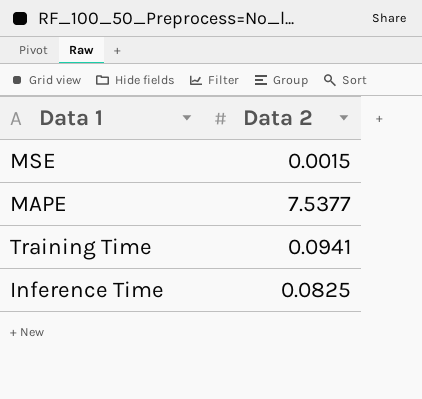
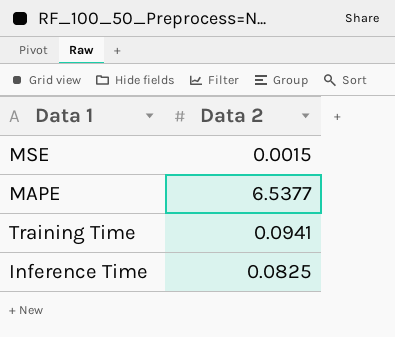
MAPE | Data 2: 7.5377 -> 6.5377

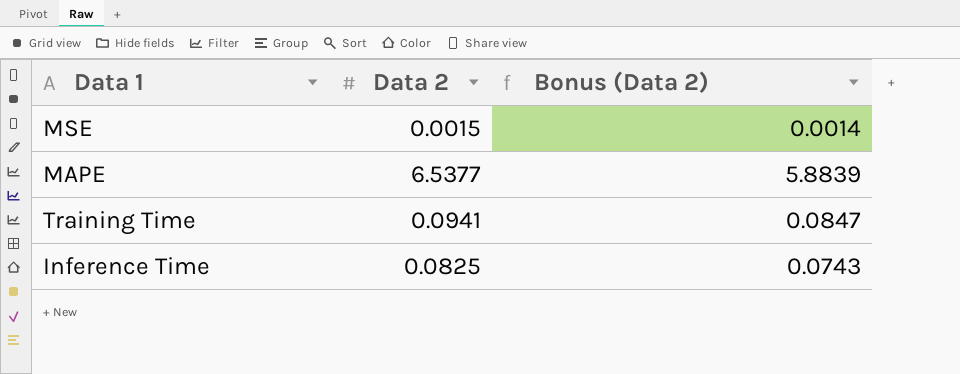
column Bonus (Data 2) | formula: none -> [Data 2] * 0.9

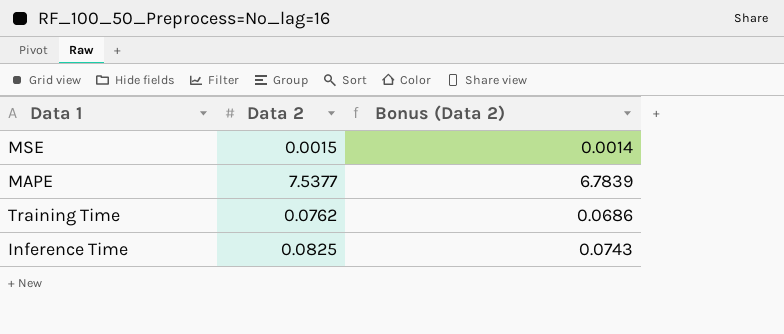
MAPE | Data 2: 6.5377 -> 7.5377
MAPE | Bonus (Data 2): 5.8839 -> 6.7839
Training Time | Data 2: 0.0941 -> 0.0762
Training Time | Bonus (Data 2): 0.0847 -> 0.0686

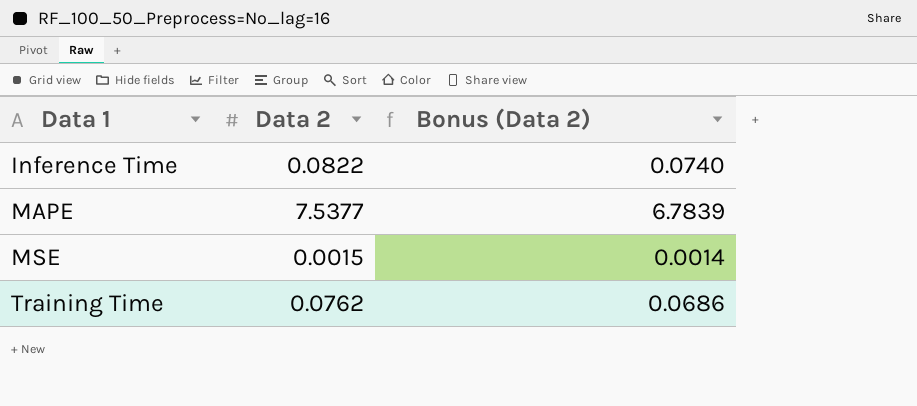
row order: none -> Data 1 ascending
Inference Time | Data 2: 0.0825 -> 0.0822
Inference Time | Bonus (Data 2): 0.0743 -> 0.0740

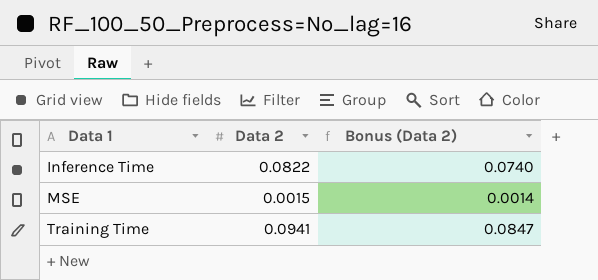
row MAPE: 7.5377 | 6.7839 -> none
Training Time | Data 2: 0.0762 -> 0.0941
Training Time | Bonus (Data 2): 0.0686 -> 0.0847

